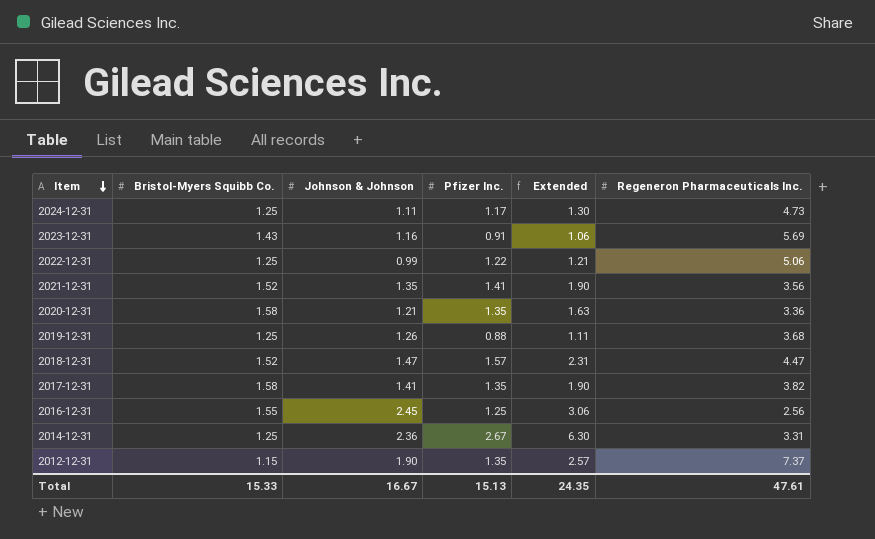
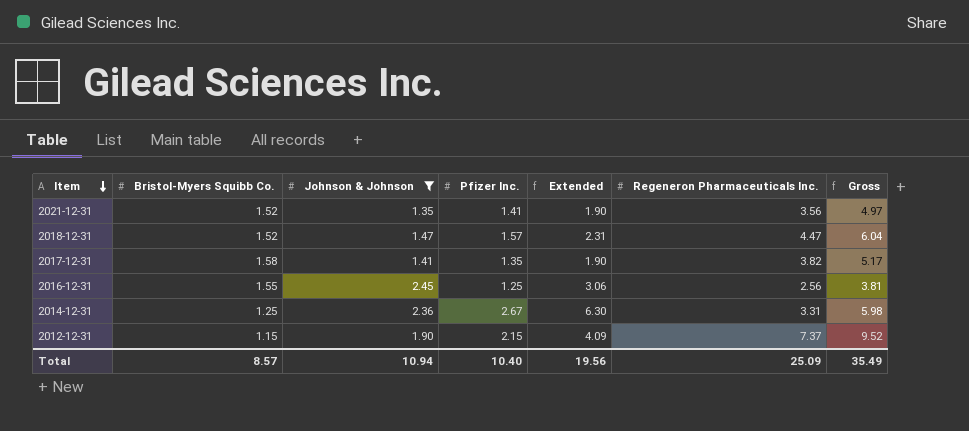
filter: none -> Johnson & Johnson >= 1.35
column Gross | formula: none -> [Pfizer Inc.] + [Regeneron Pharmaceuticals Inc.]
2012-12-31 | Pfizer Inc.: 1.35 -> 2.15
2012-12-31 | Extended: 2.57 -> 4.09
Total | Bristol-Myers Squibb Co.: 15.33 -> 8.57
Total | Johnson & Johnson: 16.67 -> 10.94
Total | Pfizer Inc.: 15.13 -> 10.40
Total | Extended: 24.35 -> 19.56
Total | Regeneron Pharmaceuticals Inc.: 47.61 -> 25.09

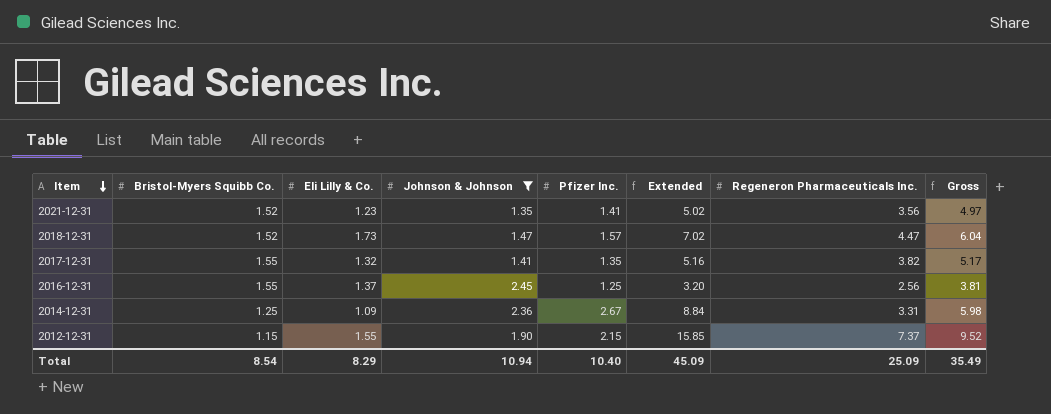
column Eli Lilly & Co. | position: none -> 3
column Extended | formula: [Johnson & Johnson] * [Pfizer Inc.] -> [Pfizer Inc.] * [Regeneron Pharmaceuticals Inc.]
2017-12-31 | Bristol-Myers Squibb Co.: 1.58 -> 1.55
Total | Bristol-Myers Squibb Co.: 8.57 -> 8.54
Total | Extended: 19.56 -> 45.09

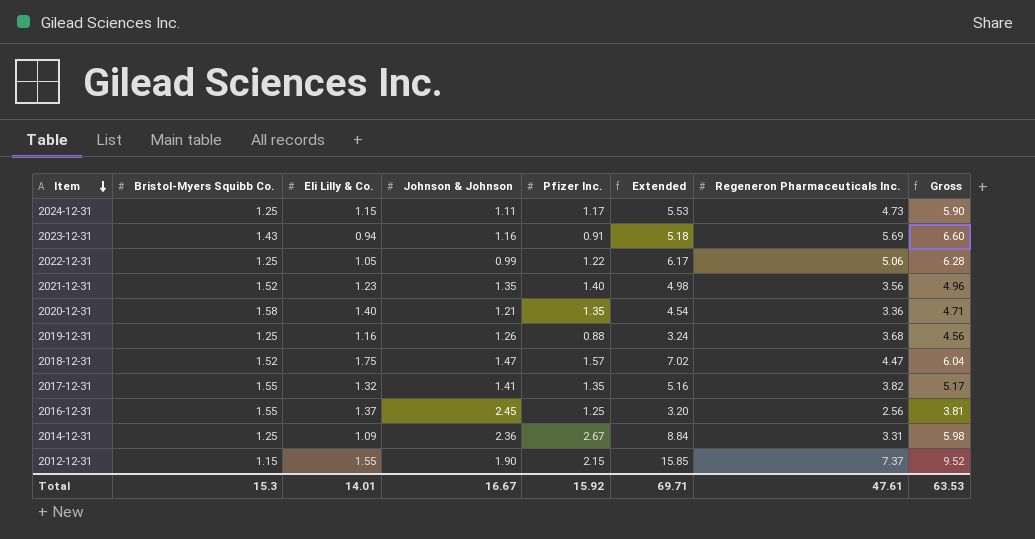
filter: Johnson & Johnson >= 1.35 -> none
2021-12-31 | Pfizer Inc.: 1.41 -> 1.40
2021-12-31 | Extended: 5.02 -> 4.98
2021-12-31 | Gross: 4.97 -> 4.96
2018-12-31 | Eli Lilly & Co.: 1.73 -> 1.75
Total | Bristol-Myers Squibb Co.: 8.54 -> 15.3
Total | Eli Lilly & Co.: 8.29 -> 14.01
Total | Johnson & Johnson: 10.94 -> 16.67
Total | Pfizer Inc.: 10.40 -> 15.92
Total | Extended: 45.09 -> 69.71
Total | Regeneron Pharmaceuticals Inc.: 25.09 -> 47.61
Total | Gross: 35.49 -> 63.53

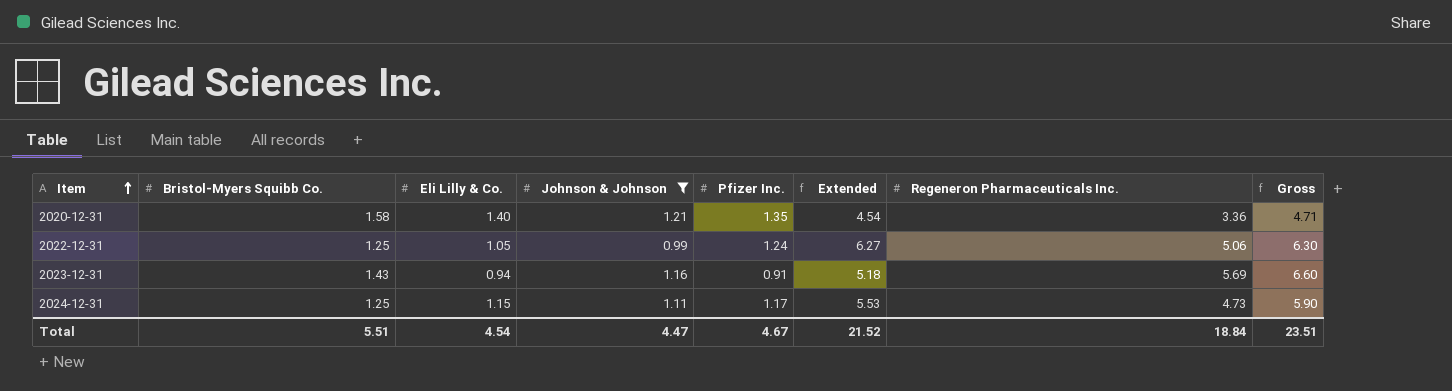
filter: none -> Johnson & Johnson <= 1.21
row order: Item descending -> Item ascending
2022-12-31 | Pfizer Inc.: 1.22 -> 1.24
2022-12-31 | Extended: 6.17 -> 6.27
2022-12-31 | Gross: 6.28 -> 6.30
Total | Bristol-Myers Squibb Co.: 15.3 -> 5.51
Total | Eli Lilly & Co.: 14.01 -> 4.54
Total | Johnson & Johnson: 16.67 -> 4.47
Total | Pfizer Inc.: 15.92 -> 4.67
Total | Extended: 69.71 -> 21.52
Total | Regeneron Pharmaceuticals Inc.: 47.61 -> 18.84
Total | Gross: 63.53 -> 23.51

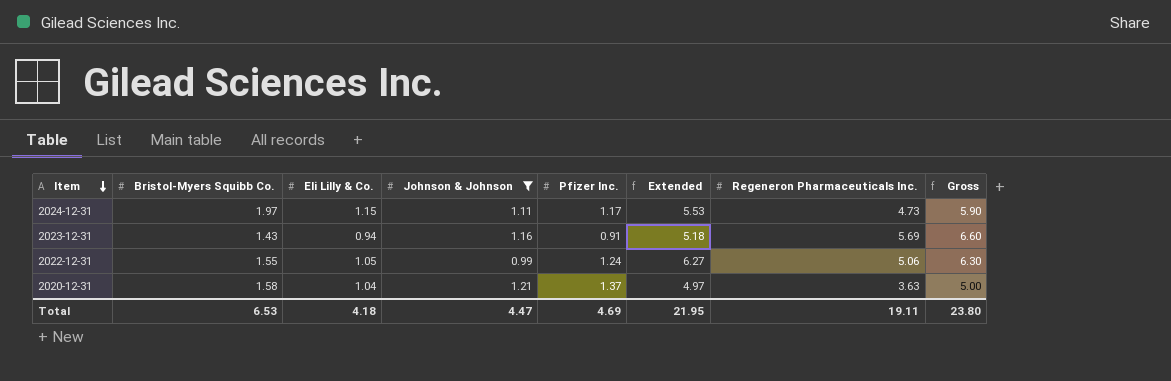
row order: Item ascending -> Item descending
2024-12-31 | Bristol-Myers Squibb Co.: 1.25 -> 1.97
2022-12-31 | Bristol-Myers Squibb Co.: 1.25 -> 1.55
2020-12-31 | Eli Lilly & Co.: 1.40 -> 1.04
2020-12-31 | Pfizer Inc.: 1.35 -> 1.37
2020-12-31 | Extended: 4.54 -> 4.97
2020-12-31 | Regeneron Pharmaceuticals Inc.: 3.36 -> 3.63
2020-12-31 | Gross: 4.71 -> 5.00
Total | Bristol-Myers Squibb Co.: 5.51 -> 6.53
Total | Eli Lilly & Co.: 4.54 -> 4.18
Total | Pfizer Inc.: 4.67 -> 4.69
Total | Extended: 21.52 -> 21.95
Total | Regeneron Pharmaceuticals Inc.: 18.84 -> 19.11
Total | Gross: 23.51 -> 23.80

